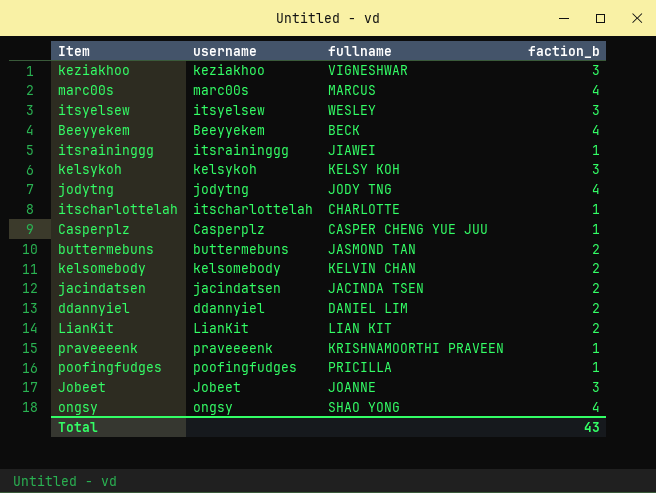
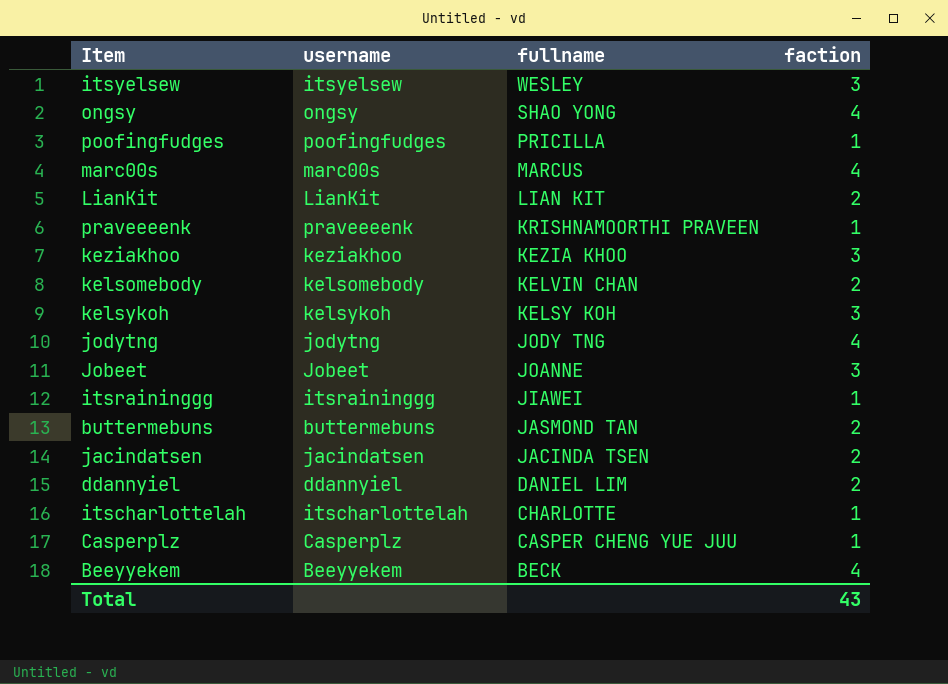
row order: none -> fullname descending
column name: faction_b -> faction
keziakhoo | fullname: VIGNESHWAR -> KEZIA KHOO

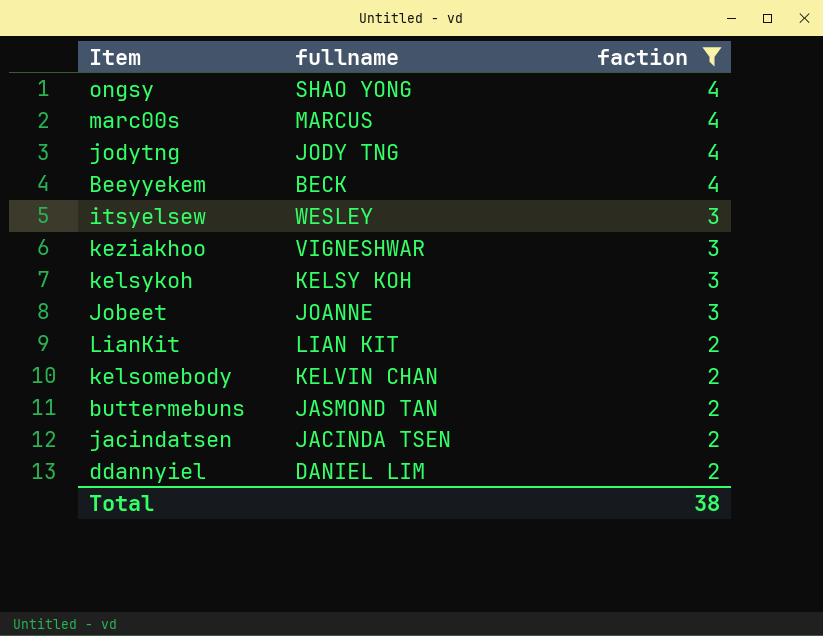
filter: none -> faction != 1
row order: fullname descending -> faction descending
column username | position: 2 -> none
keziakhoo | fullname: KEZIA KHOO -> VIGNESHWAR
Total | faction: 43 -> 38

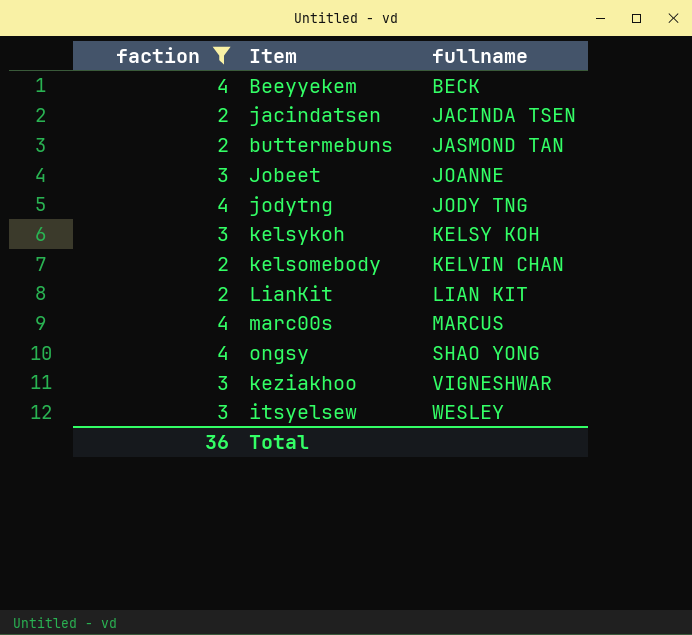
row order: faction descending -> fullname ascending
column faction | position: 3 -> 1
row ddannyiel: DANIEL LIM | 2 -> none
Total | faction: 38 -> 36

